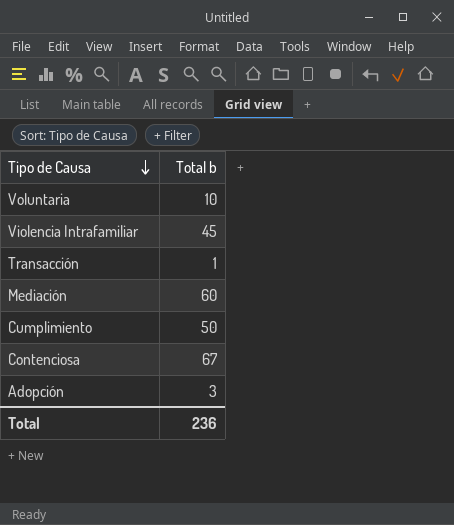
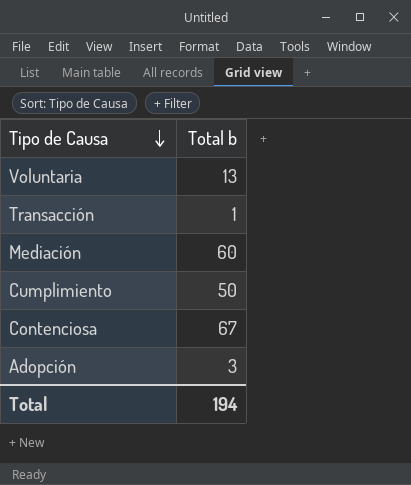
row Violencia Intrafamiliar: 45 -> none
Voluntaria | Total b: 10 -> 13
Total | Total b: 236 -> 194

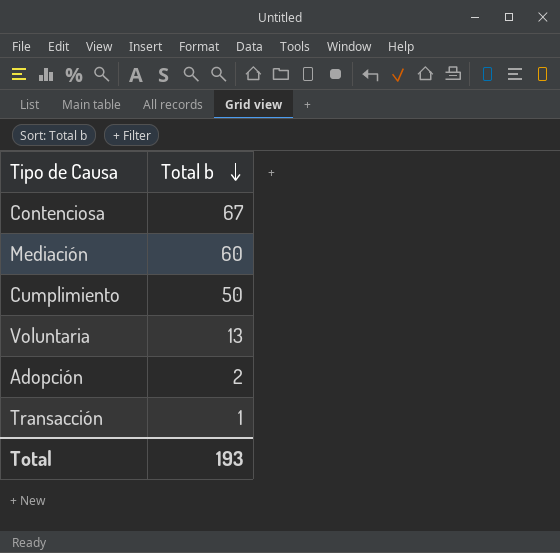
row order: Tipo de Causa descending -> Total b descending
Adopción | Total b: 3 -> 2
Total | Total b: 194 -> 193

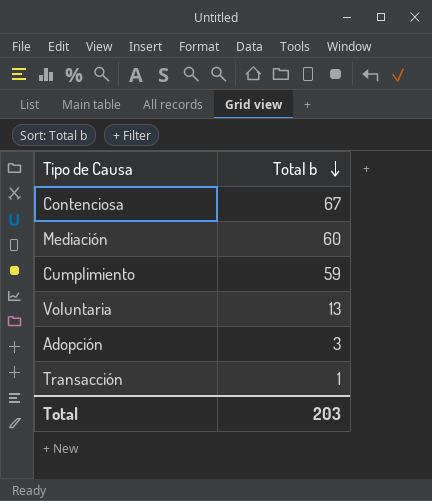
Cumplimiento | Total b: 50 -> 59
Adopción | Total b: 2 -> 3
Total | Total b: 193 -> 203

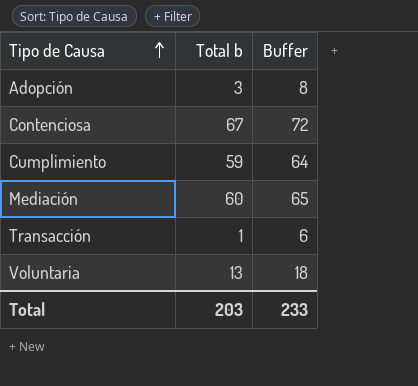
row order: Total b descending -> Tipo de Causa ascending
column Buffer | formula: none -> [Total b] + 5

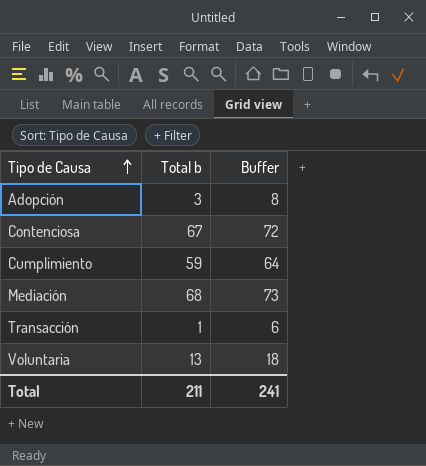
Mediación | Total b: 60 -> 68
Mediación | Buffer: 65 -> 73
Total | Total b: 203 -> 211
Total | Buffer: 233 -> 241

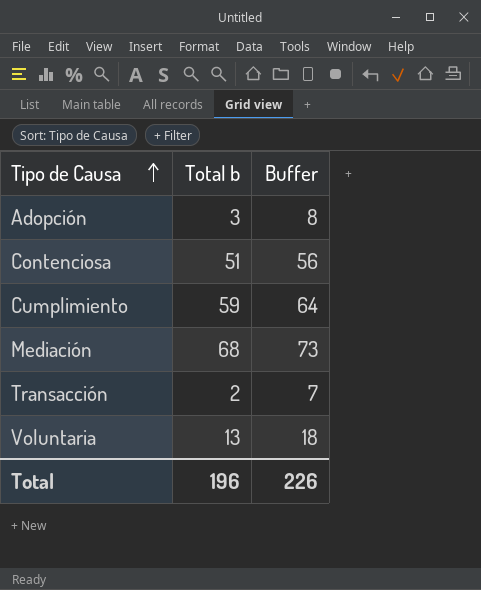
Contenciosa | Total b: 67 -> 51
Contenciosa | Buffer: 72 -> 56
Transacción | Total b: 1 -> 2
Transacción | Buffer: 6 -> 7
Total | Total b: 211 -> 196
Total | Buffer: 241 -> 226

